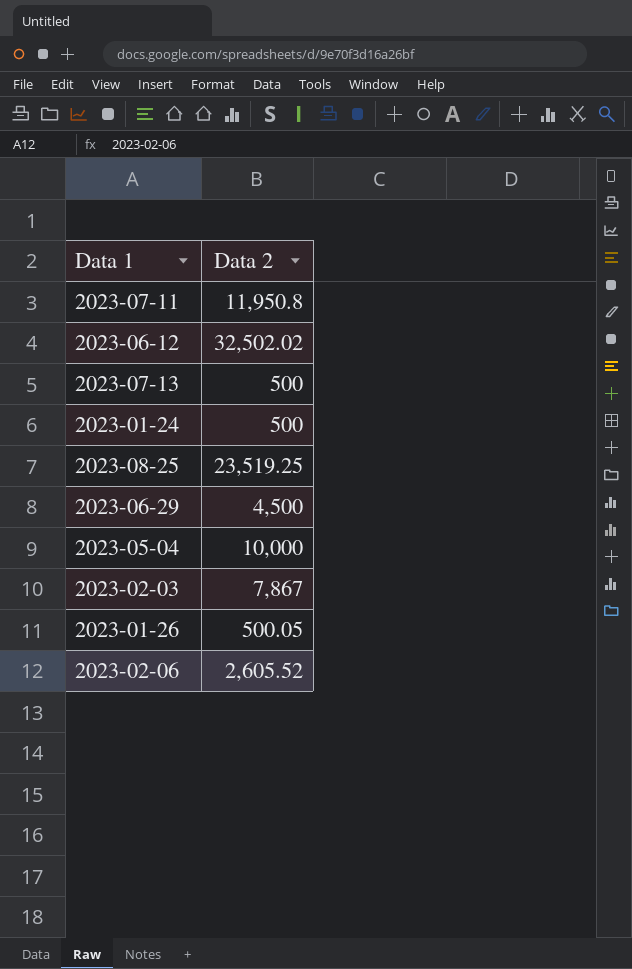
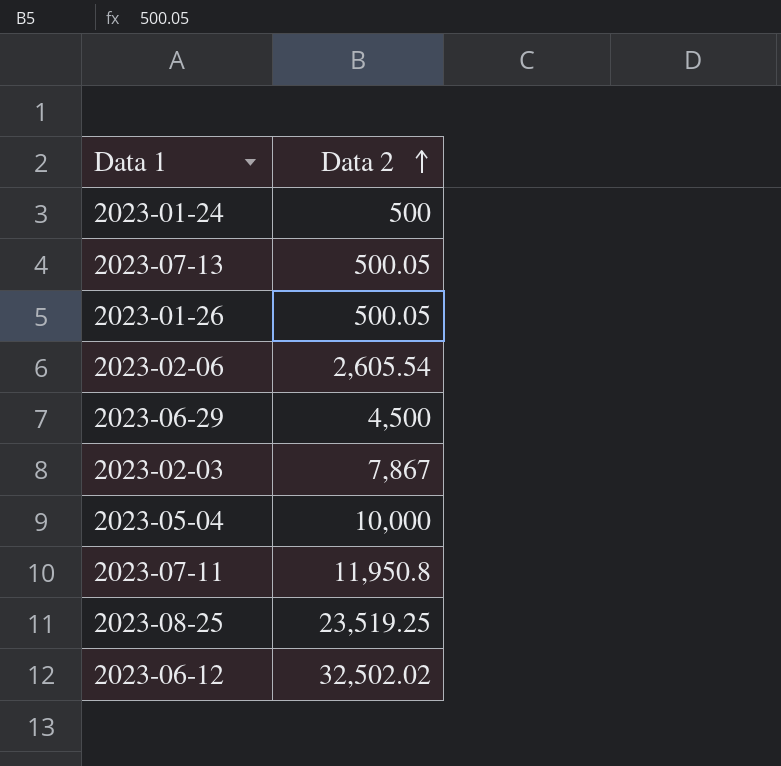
row order: none -> Data 2 ascending
2023-07-13 | Data 2: 500 -> 500.05
2023-02-06 | Data 2: 2,605.52 -> 2,605.54

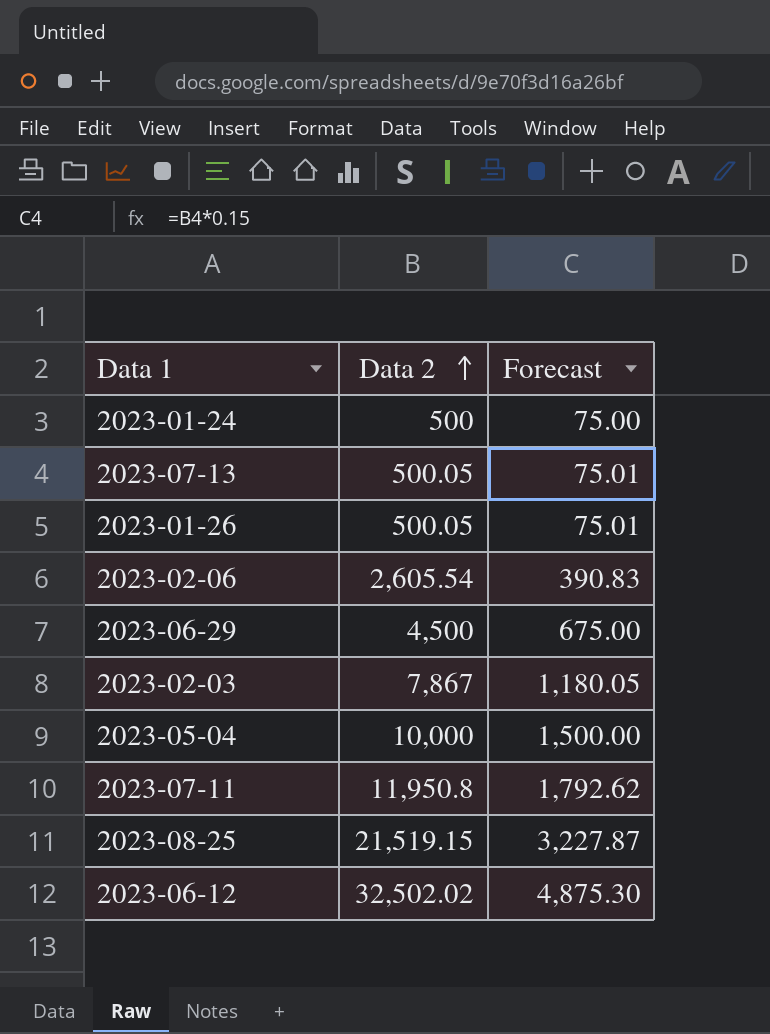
column Forecast | formula: none -> [Data 2] * 0.15
2023-08-25 | Data 2: 23,519.25 -> 21,519.15

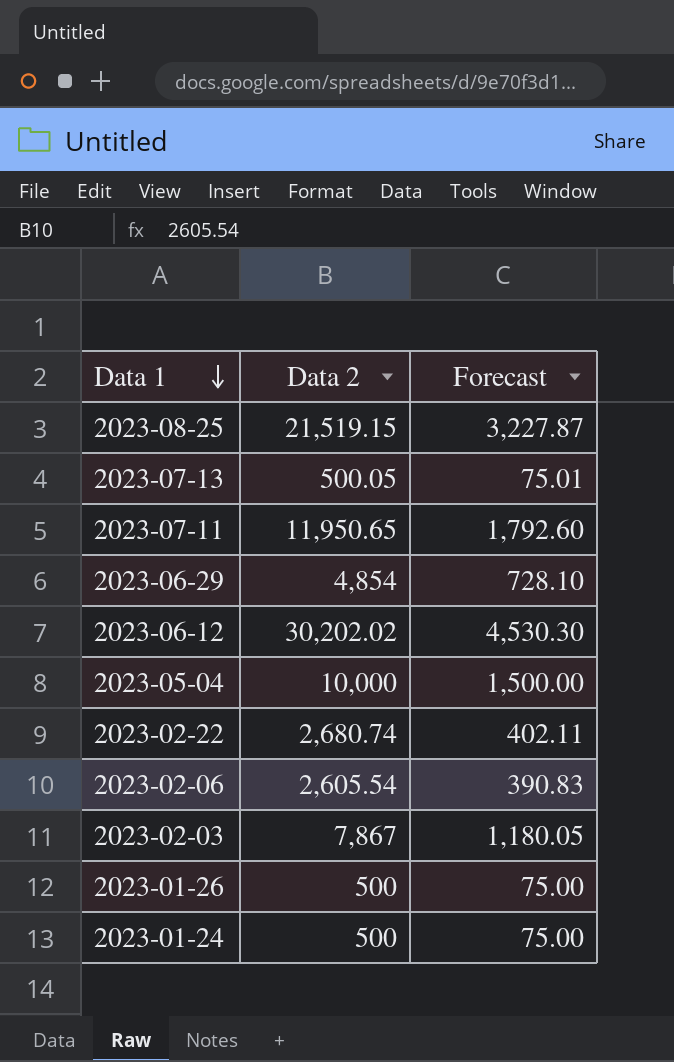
row order: Data 2 ascending -> Data 1 descending
2023-07-11 | Data 2: 11,950.8 -> 11,950.65
2023-07-11 | Forecast: 1,792.62 -> 1,792.60
2023-06-29 | Data 2: 4,500 -> 4,854
2023-06-29 | Forecast: 675.00 -> 728.10
2023-06-12 | Data 2: 32,502.02 -> 30,202.02
2023-06-12 | Forecast: 4,875.30 -> 4,530.30
row 2023-02-22: none -> 2,680.74 | 402.11
2023-01-26 | Data 2: 500.05 -> 500
2023-01-26 | Forecast: 75.01 -> 75.00

